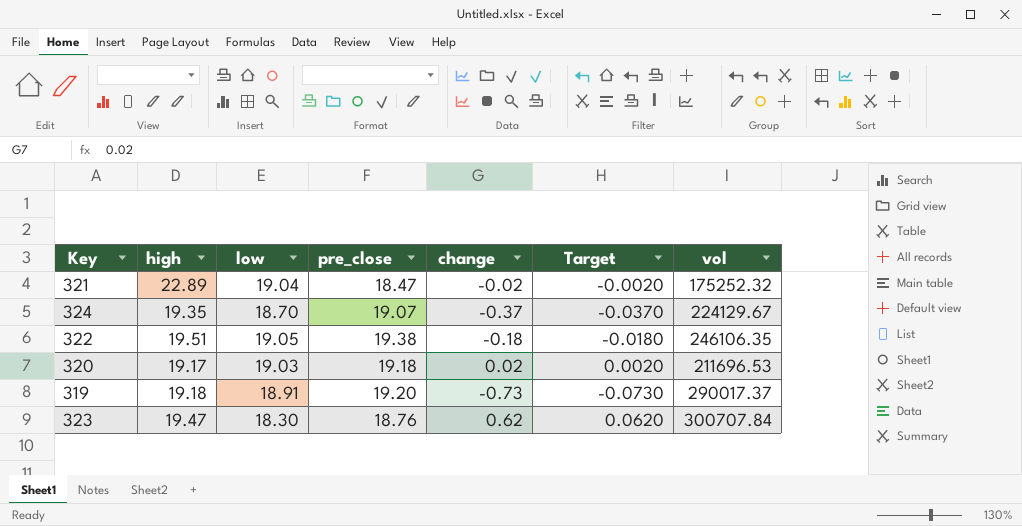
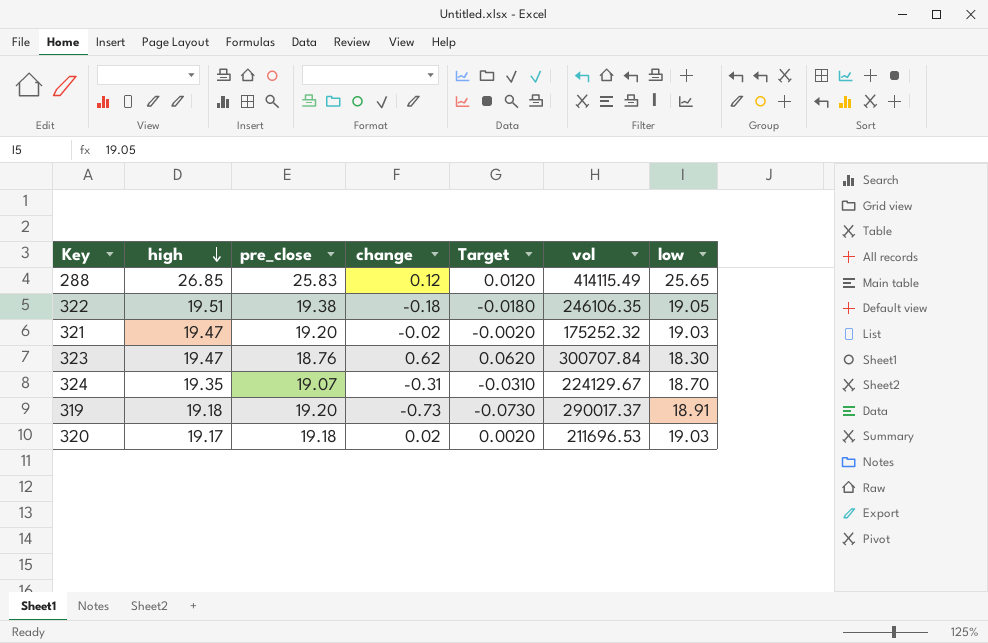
row order: none -> high descending
column low | position: 3 -> 7
row 288: none -> 26.85 | 25.83 | 0.12 | 0.0120 | 414115.49 | 25.65
321 | high: 22.89 -> 19.47
321 | pre_close: 18.47 -> 19.20
321 | low: 19.04 -> 19.03
324 | change: -0.37 -> -0.31
324 | Target: -0.0370 -> -0.0310

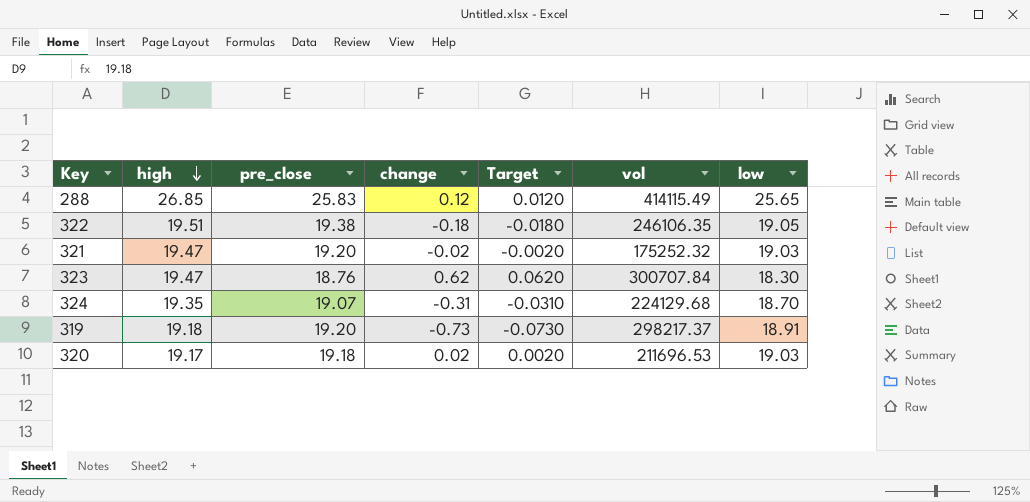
324 | vol: 224129.67 -> 224129.68
319 | vol: 290017.37 -> 298217.37

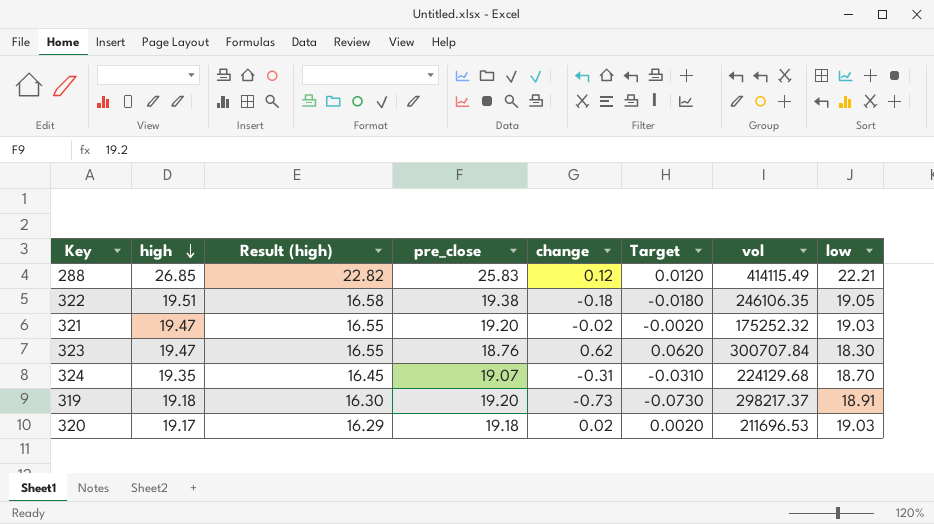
column Result (high) | formula: none -> [high] * 0.85
288 | low: 25.65 -> 22.21

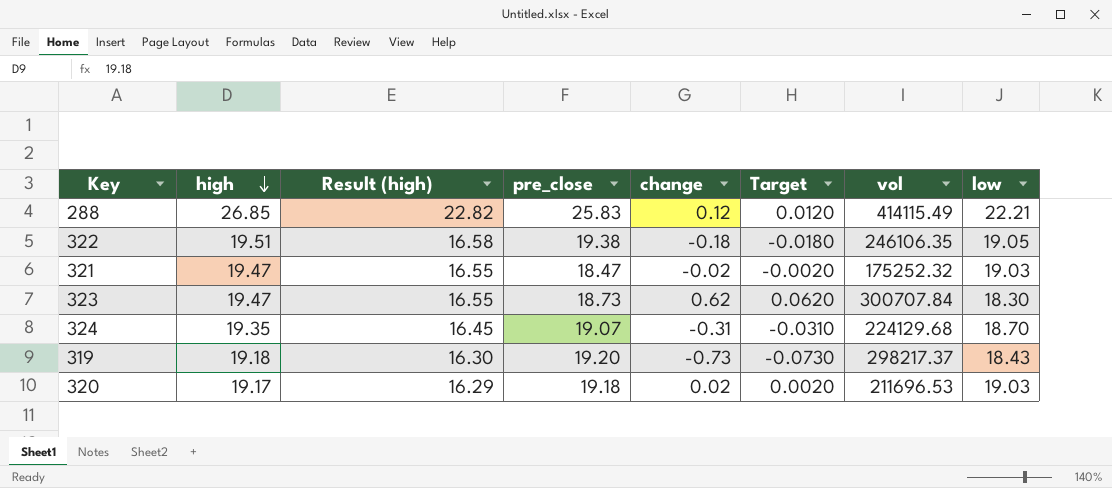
321 | pre_close: 19.20 -> 18.47
323 | pre_close: 18.76 -> 18.73
319 | low: 18.91 -> 18.43

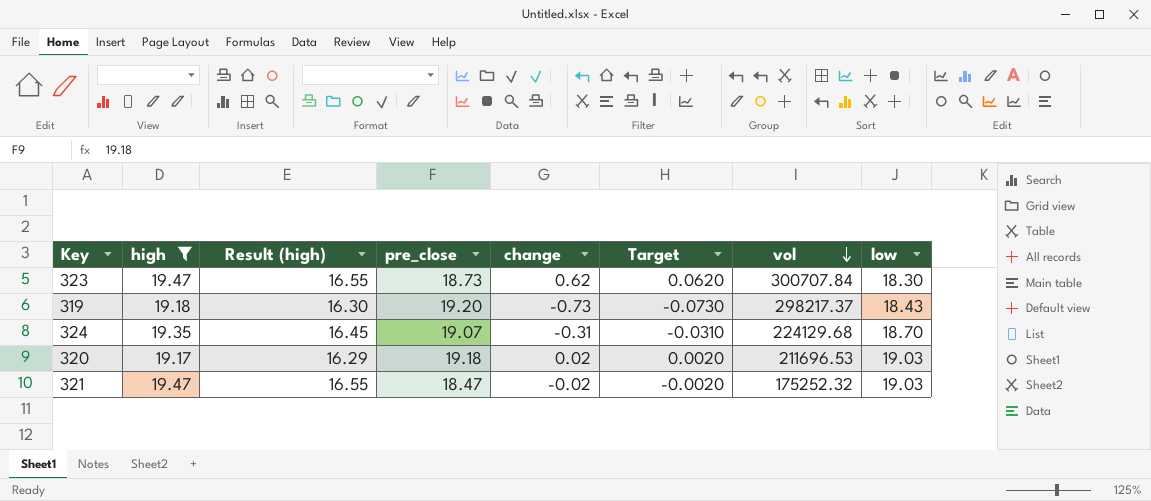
filter: none -> high <= 19.47
row order: high descending -> vol descending

